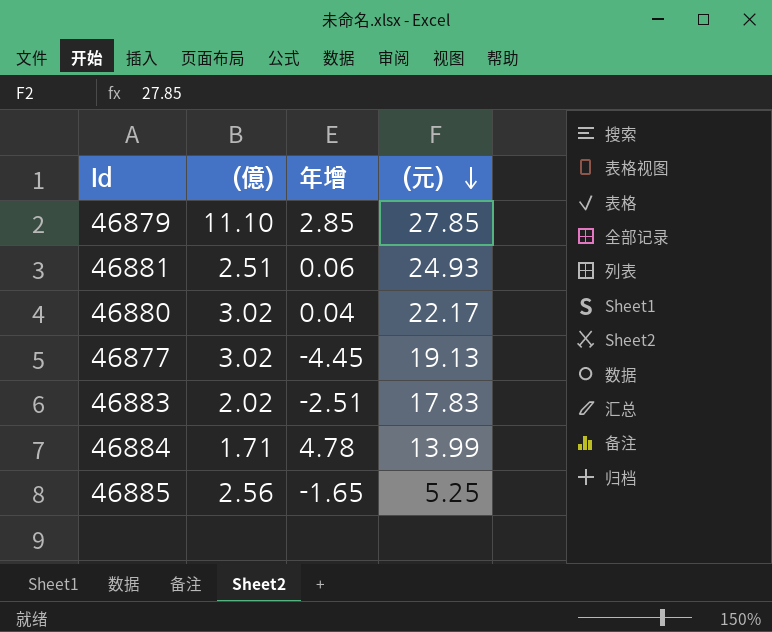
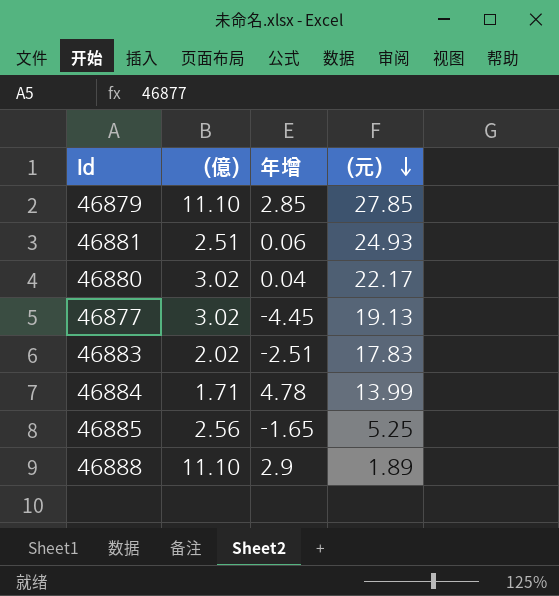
row 46888: none -> 11.10 | 2.9 | 1.89

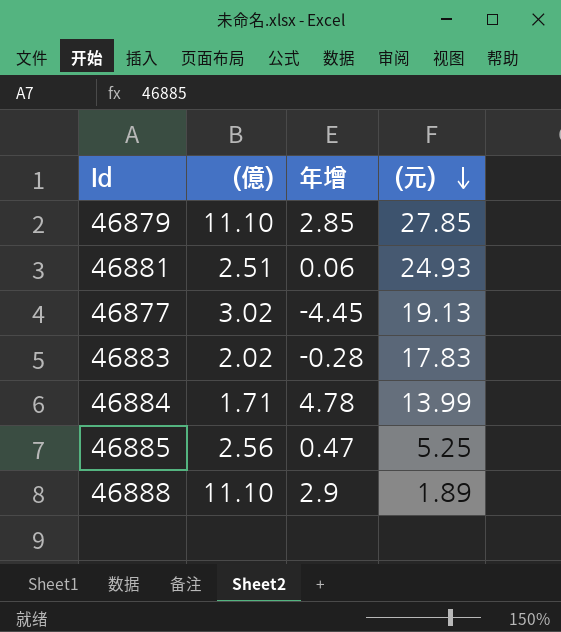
row 46880: 3.02 | 0.04 | 22.17 -> none
46883 | 年增: -2.51 -> -0.28
46885 | 年增: -1.65 -> 0.47

